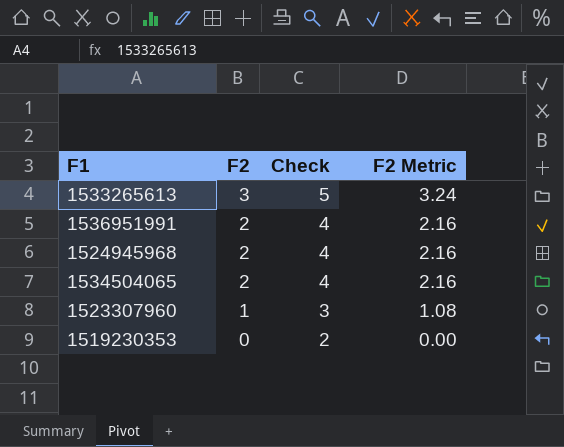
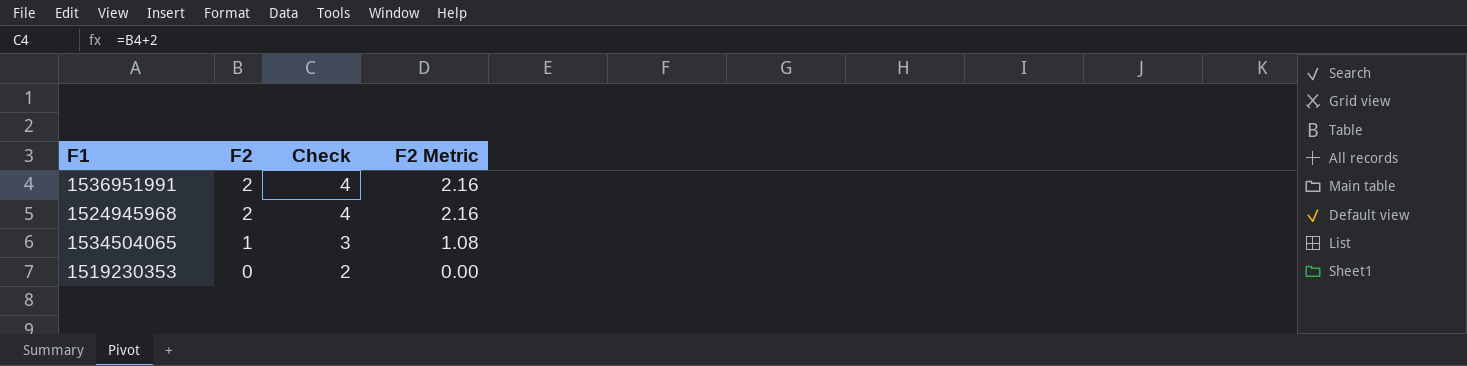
row 1533265613: 3 | 5 | 3.24 -> none
row 1523307960: 1 | 3 | 1.08 -> none
1534504065 | F2: 2 -> 1
1534504065 | Check: 4 -> 3
1534504065 | F2 Metric: 2.16 -> 1.08

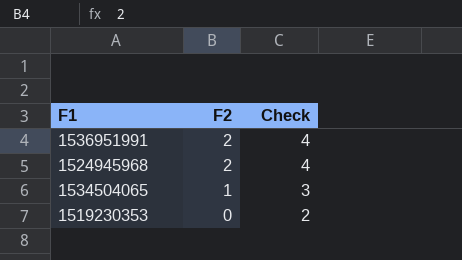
column F2 Metric | formula: [F2] * 1.08 -> none

